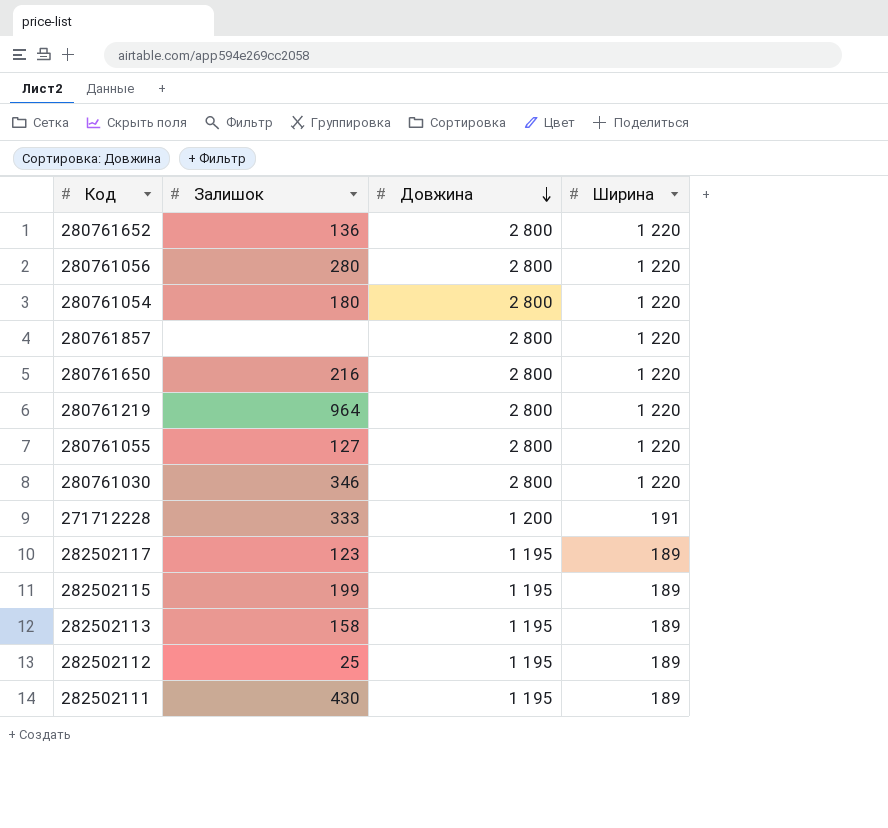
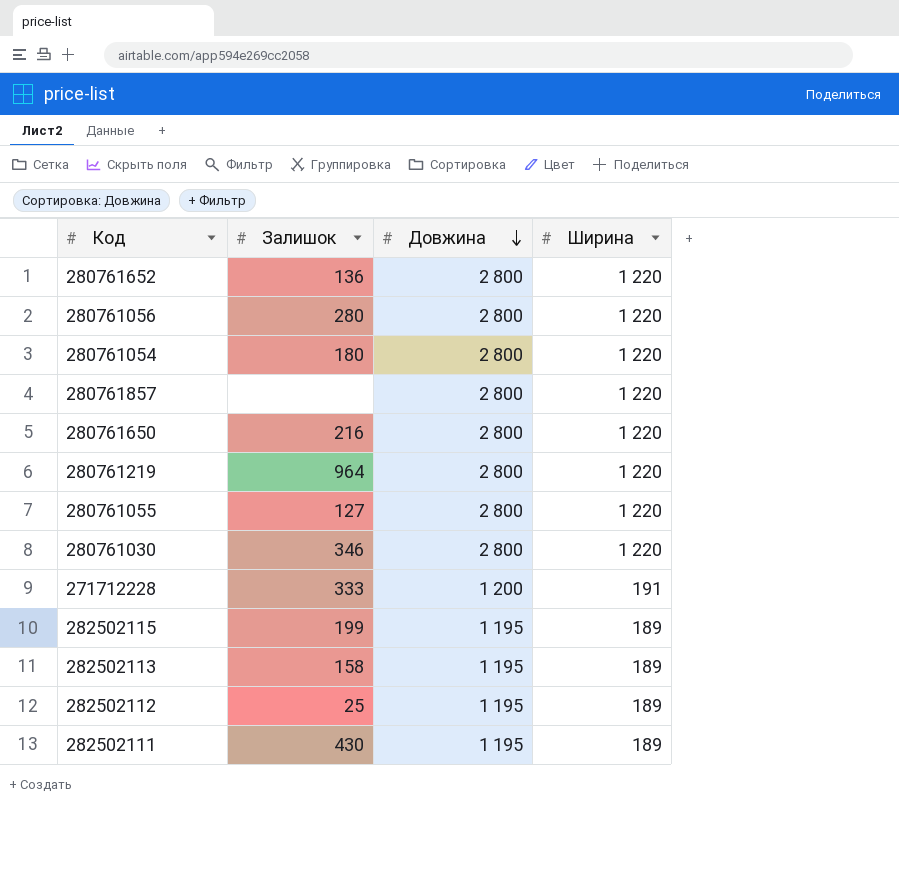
row 282502117: 123 | 1 195 | 189 -> none

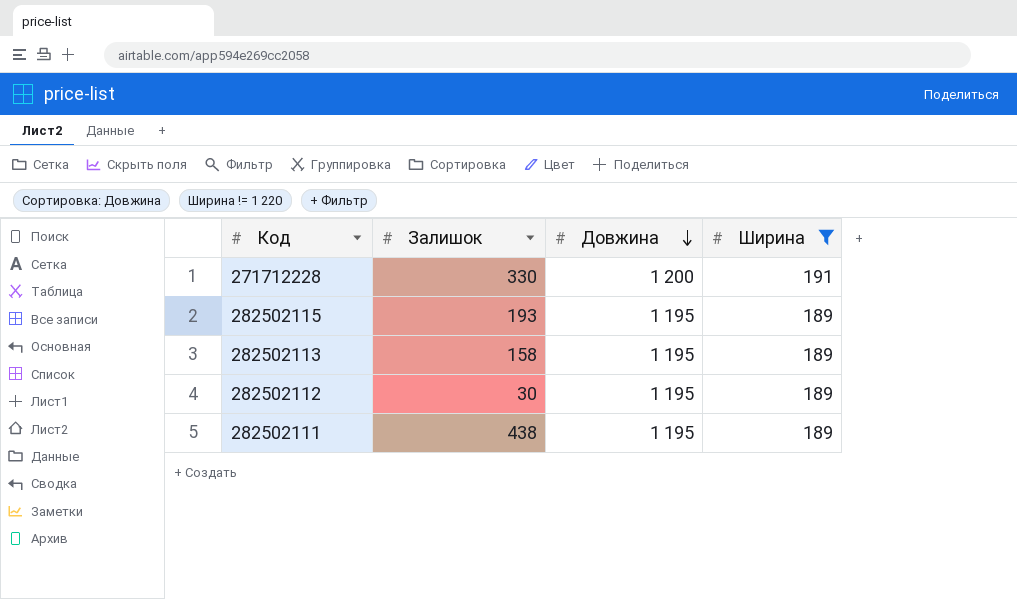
filter: none -> Ширина != 1 220
271712228 | Залишок: 333 -> 330
282502115 | Залишок: 199 -> 193
282502112 | Залишок: 25 -> 30
282502111 | Залишок: 430 -> 438

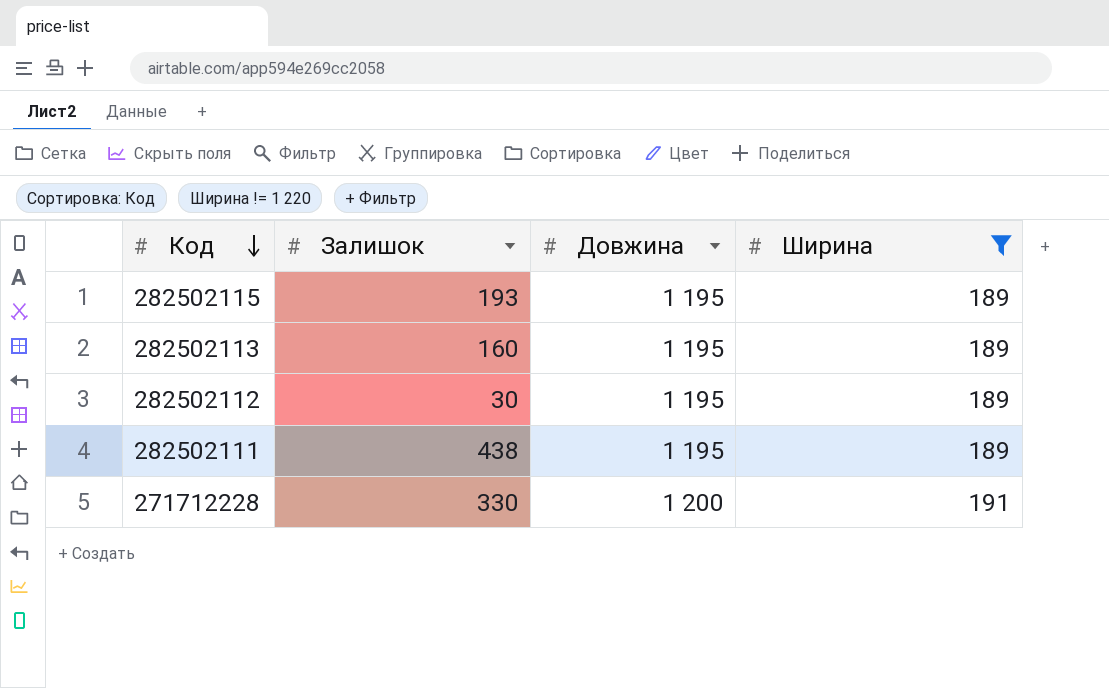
row order: Довжина descending -> Код descending
282502113 | Залишок: 158 -> 160

